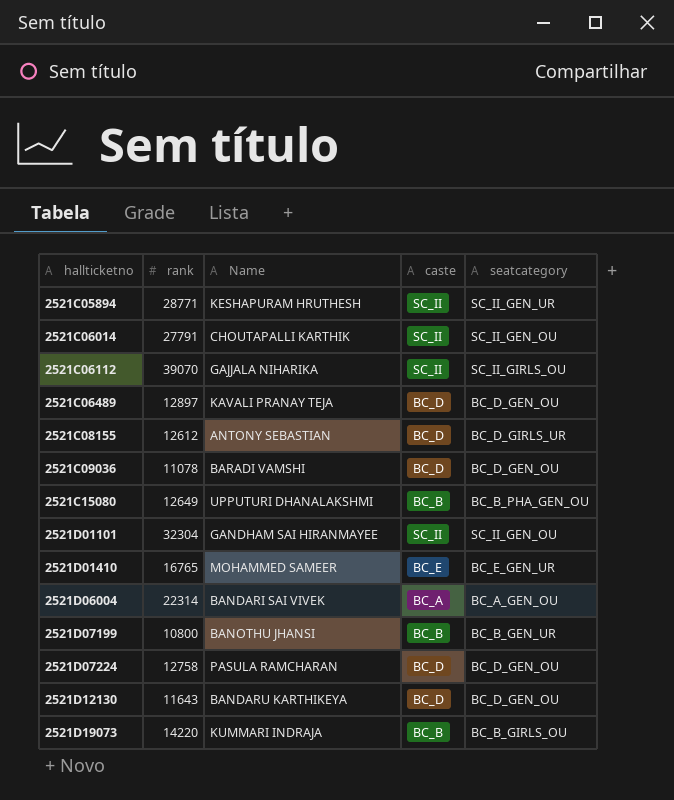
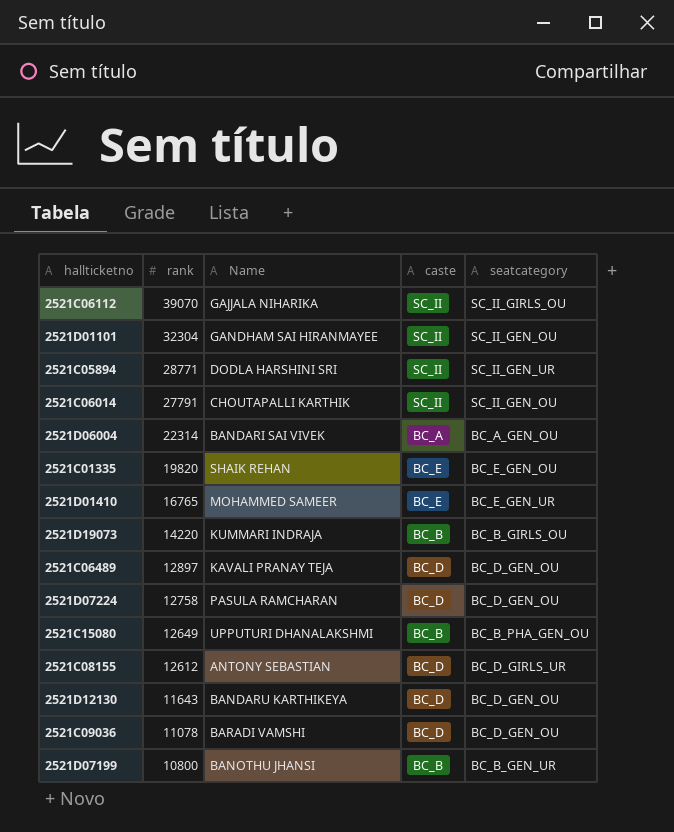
row order: hallticketno ascending -> rank descending
2521C05894 | Name: KESHAPURAM HRUTHESH -> DODLA HARSHINI SRI
row 2521C01335: none -> 19820 | SHAIK REHAN | BC_E | BC_E_GEN_OU

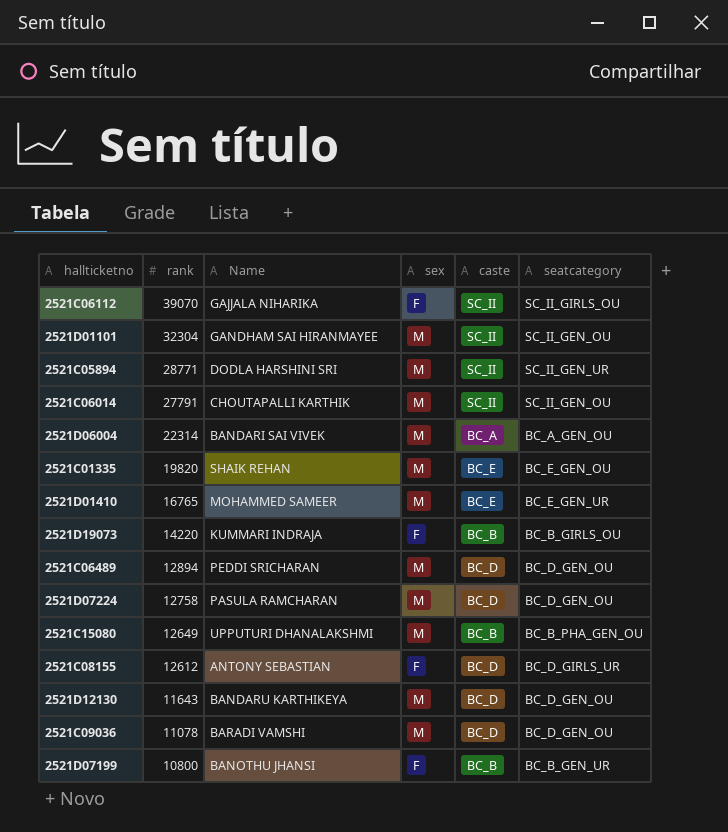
column sex | position: none -> 4
2521C06489 | rank: 12897 -> 12894
2521C06489 | Name: KAVALI PRANAY TEJA -> PEDDI SRICHARAN

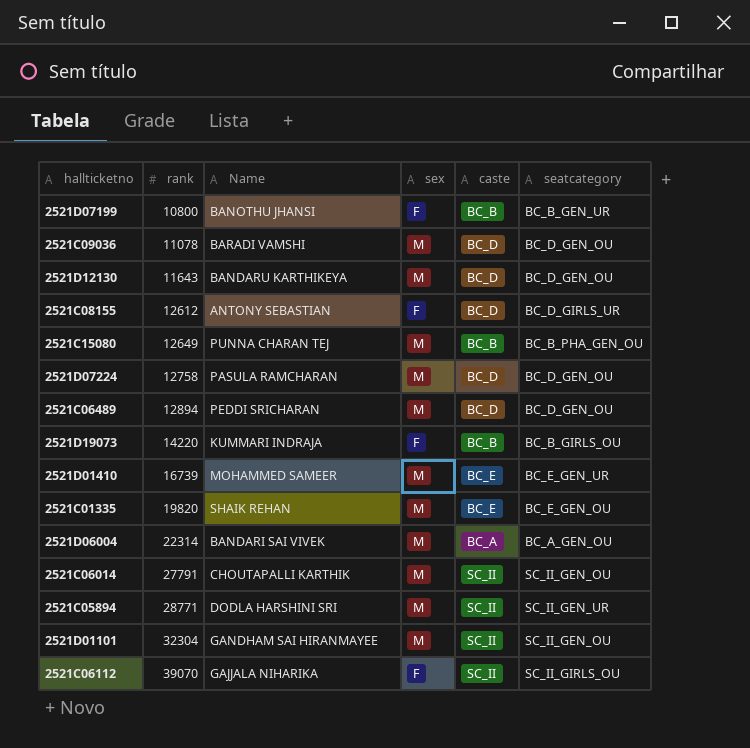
row order: rank descending -> rank ascending
2521C15080 | Name: UPPUTURI DHANALAKSHMI -> PUNNA CHARAN TEJ
2521D01410 | rank: 16765 -> 16739

